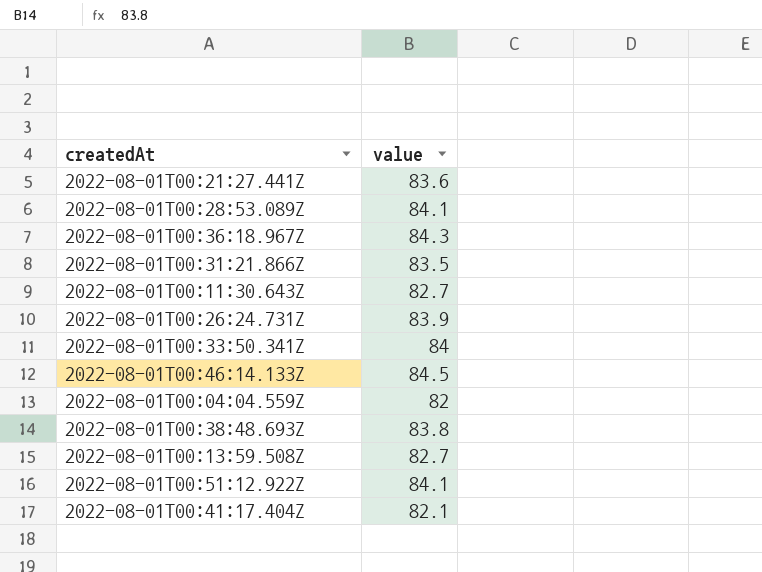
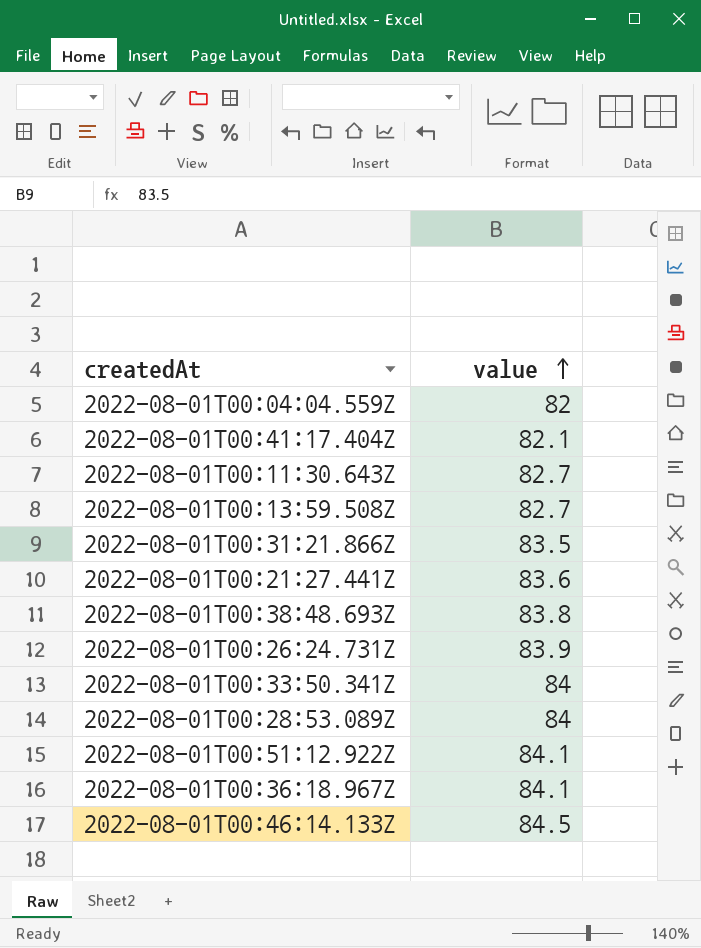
row order: none -> value ascending
2022-08-01T00:28:53.089Z | value: 84.1 -> 84
2022-08-01T00:36:18.967Z | value: 84.3 -> 84.1

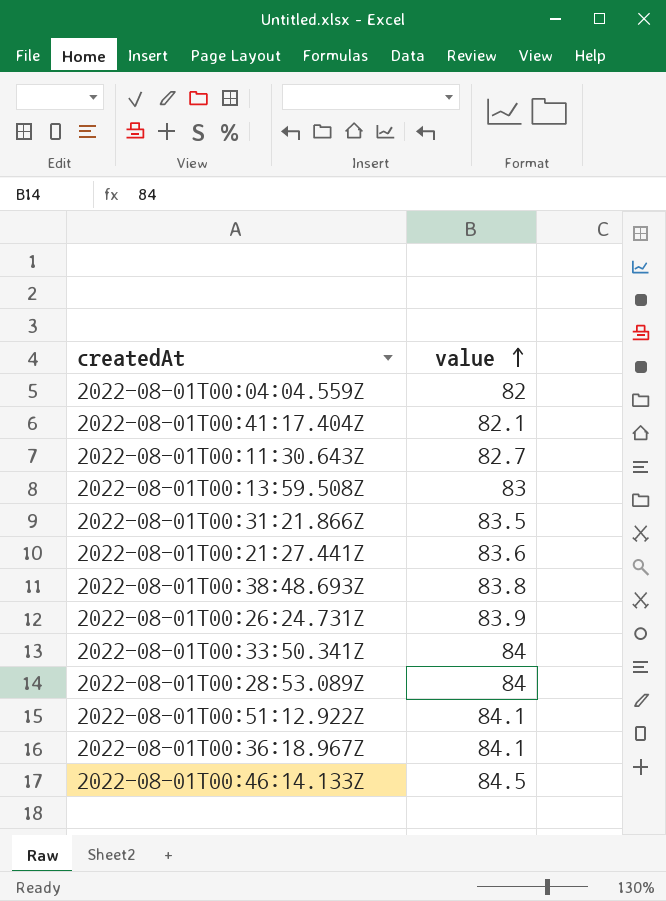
2022-08-01T00:13:59.508Z | value: 82.7 -> 83

